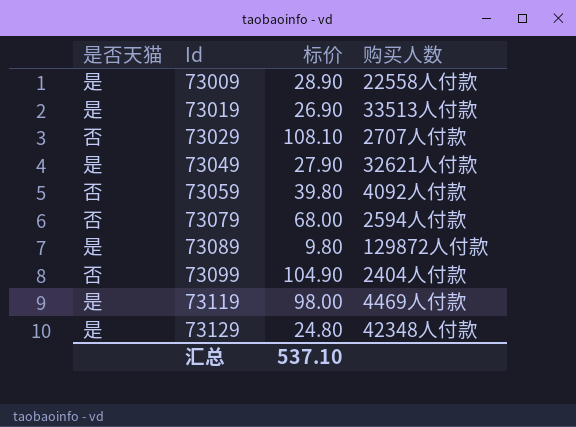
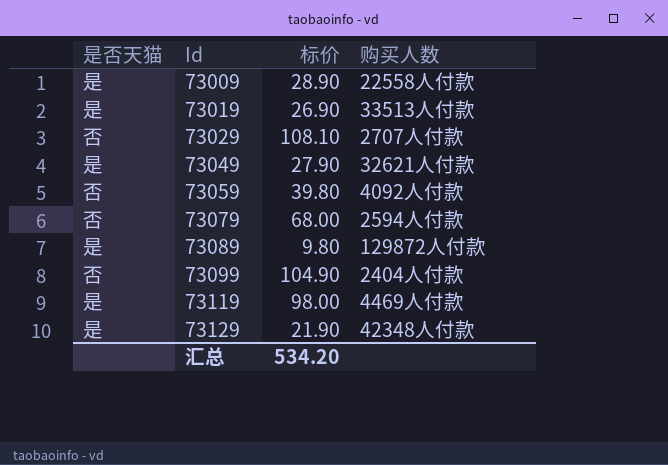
73129 | 标价: 24.80 -> 21.90
汇总 | 标价: 537.10 -> 534.20

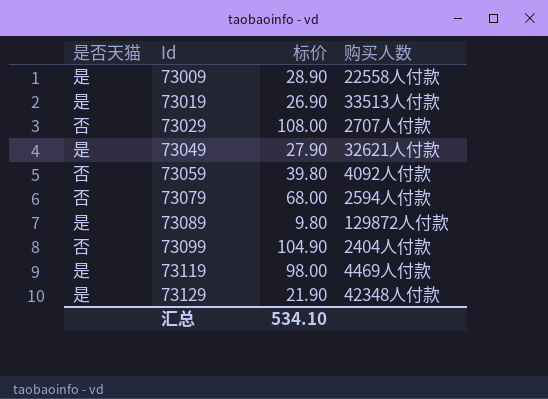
73029 | 标价: 108.10 -> 108.00
汇总 | 标价: 534.20 -> 534.10

